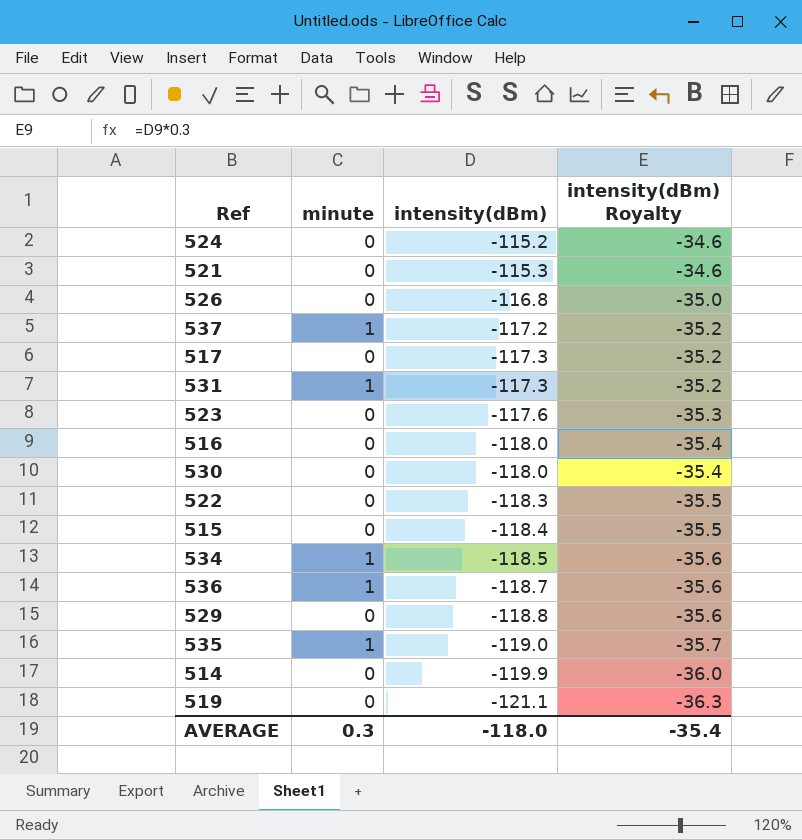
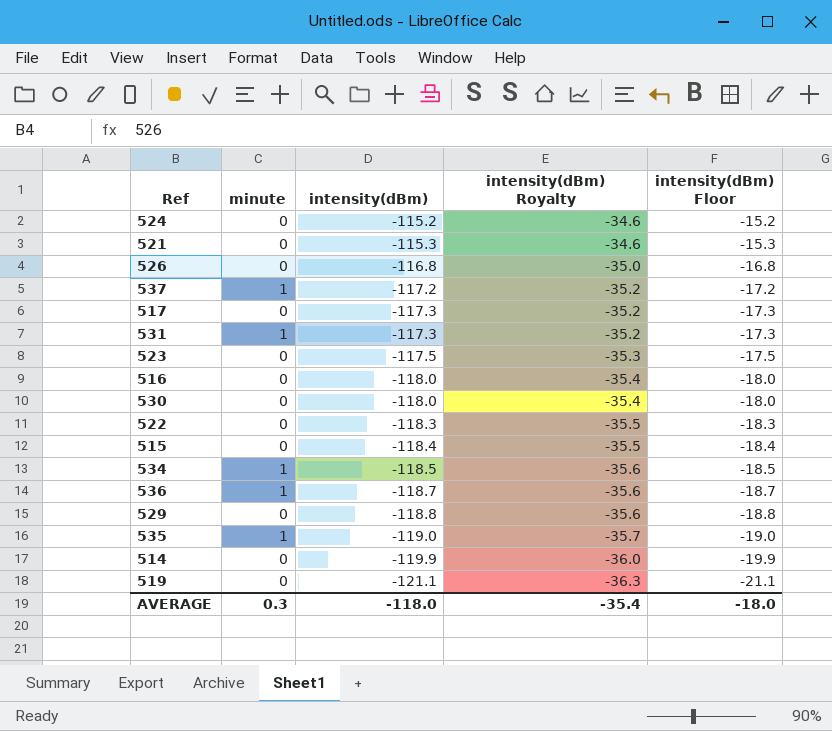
column intensity(dBm) Floor | formula: none -> [intensity(dBm)] + 100
523 | intensity(dBm): -117.6 -> -117.5

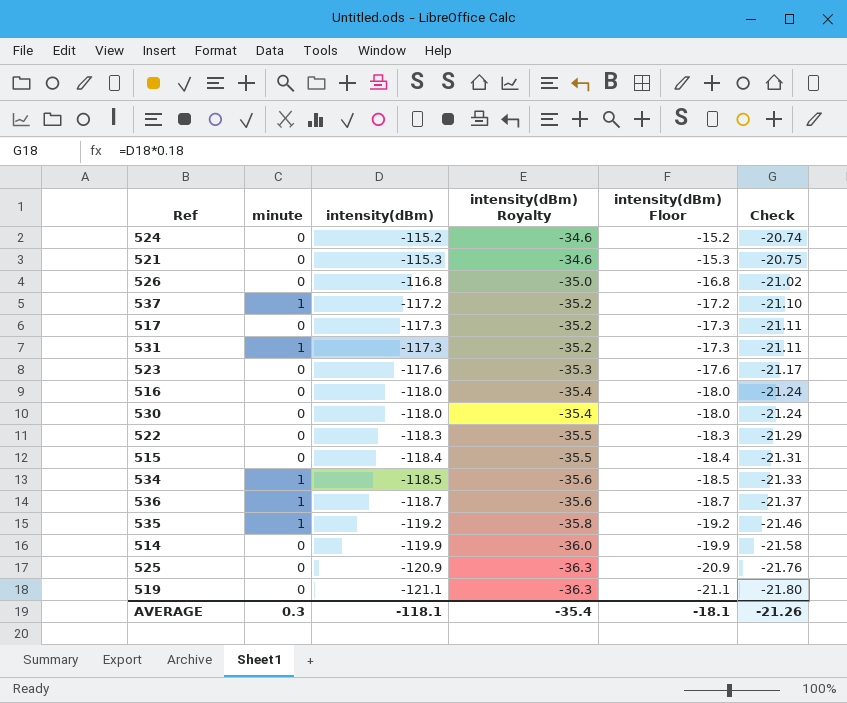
column Check | formula: none -> [intensity(dBm)] * 0.18
row 529: 0 | -118.8 | -35.6 | -18.8 -> none
523 | intensity(dBm): -117.5 -> -117.6
523 | intensity(dBm) Floor: -17.5 -> -17.6
535 | intensity(dBm): -119.0 -> -119.2
535 | intensity(dBm) Royalty: -35.7 -> -35.8
535 | intensity(dBm) Floor: -19.0 -> -19.2
row 525: none -> 0 | -120.9 | -36.3 | -20.9 | -21.76
AVERAGE | intensity(dBm): -118.0 -> -118.1
AVERAGE | intensity(dBm) Floor: -18.0 -> -18.1

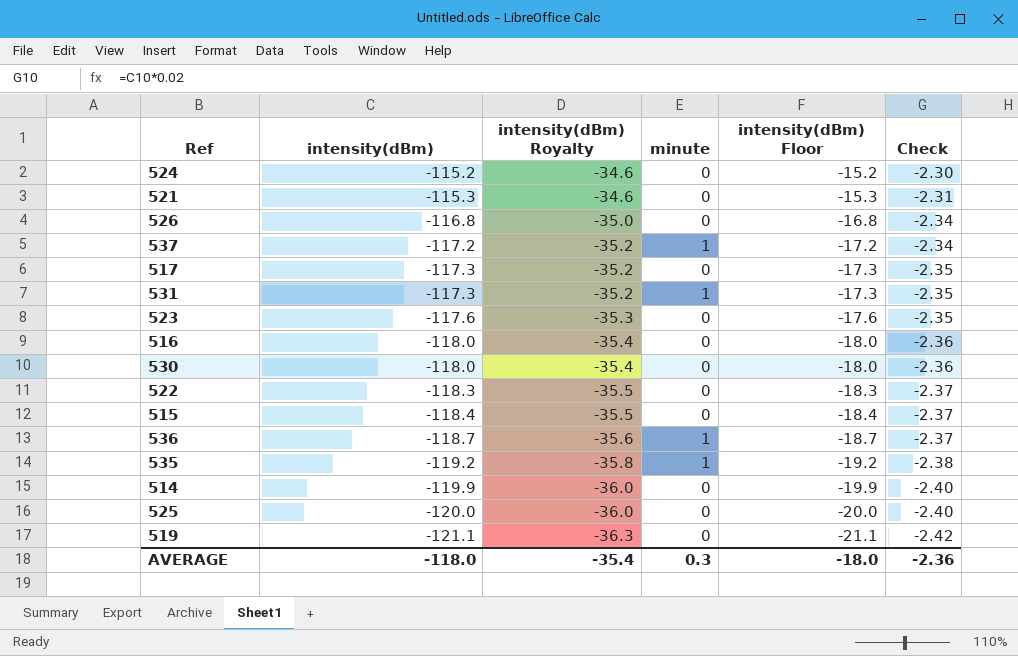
column minute | position: 2 -> 4
column Check | formula: [intensity(dBm)] * 0.18 -> [intensity(dBm)] * 0.02
row 534: 1 | -118.5 | -35.6 | -18.5 | -21.33 -> none
525 | intensity(dBm): -120.9 -> -120.0
525 | intensity(dBm) Royalty: -36.3 -> -36.0
525 | intensity(dBm) Floor: -20.9 -> -20.0
AVERAGE | intensity(dBm): -118.1 -> -118.0
AVERAGE | intensity(dBm) Floor: -18.1 -> -18.0
AVERAGE | Check: -21.26 -> -2.36

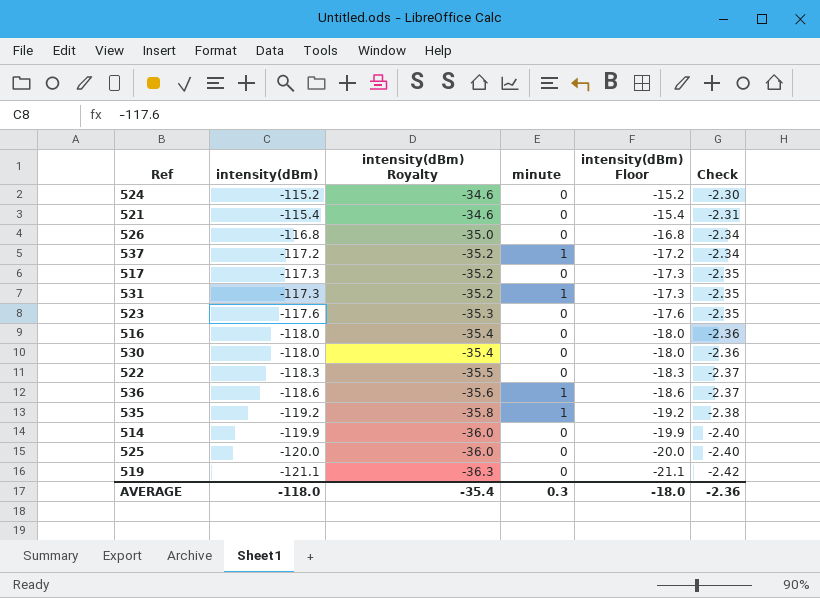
row 515: -118.4 | -35.5 | 0 | -18.4 | -2.37 -> none
521 | intensity(dBm): -115.3 -> -115.4
521 | intensity(dBm) Floor: -15.3 -> -15.4
536 | intensity(dBm): -118.7 -> -118.6
536 | intensity(dBm) Floor: -18.7 -> -18.6

